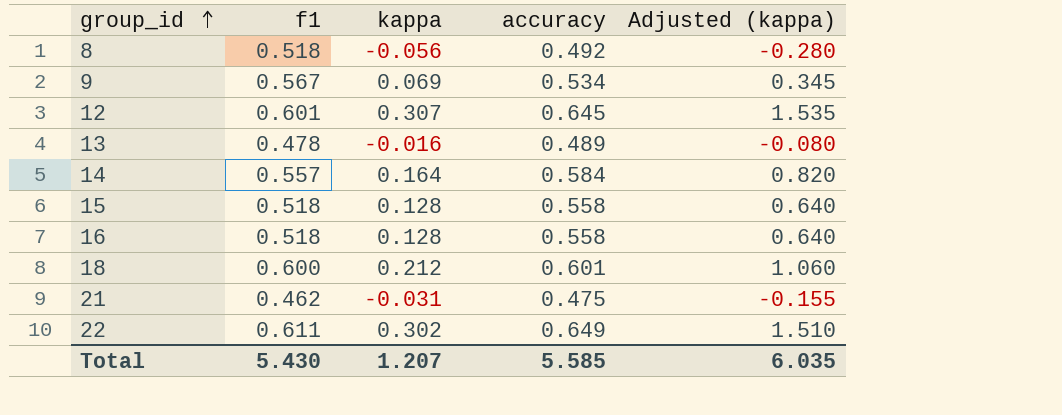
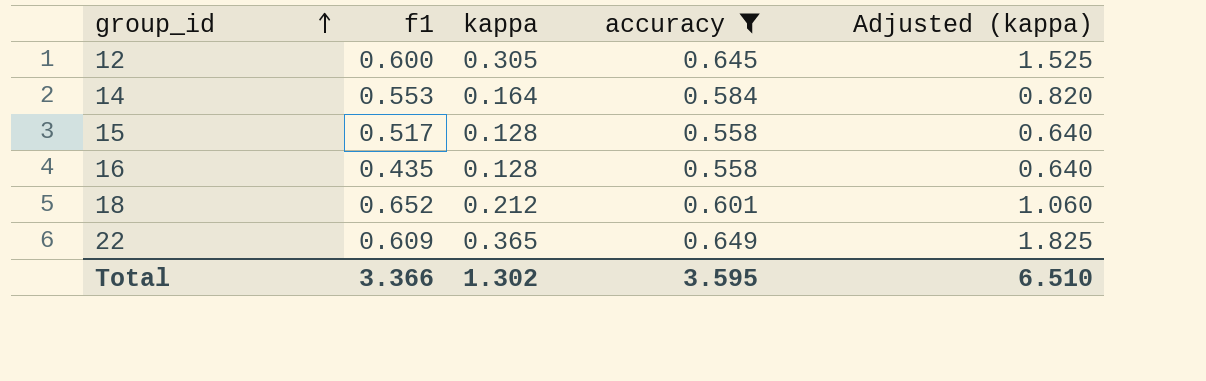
filter: none -> accuracy >= 0.558
12 | f1: 0.601 -> 0.600
12 | kappa: 0.307 -> 0.305
12 | Adjusted (kappa): 1.535 -> 1.525
14 | f1: 0.557 -> 0.553
15 | f1: 0.518 -> 0.517
16 | f1: 0.518 -> 0.435
18 | f1: 0.600 -> 0.652
22 | f1: 0.611 -> 0.609
22 | kappa: 0.302 -> 0.365
22 | Adjusted (kappa): 1.510 -> 1.825
Total | f1: 5.430 -> 3.366
Total | kappa: 1.207 -> 1.302
Total | accuracy: 5.585 -> 3.595
Total | Adjusted (kappa): 6.035 -> 6.510

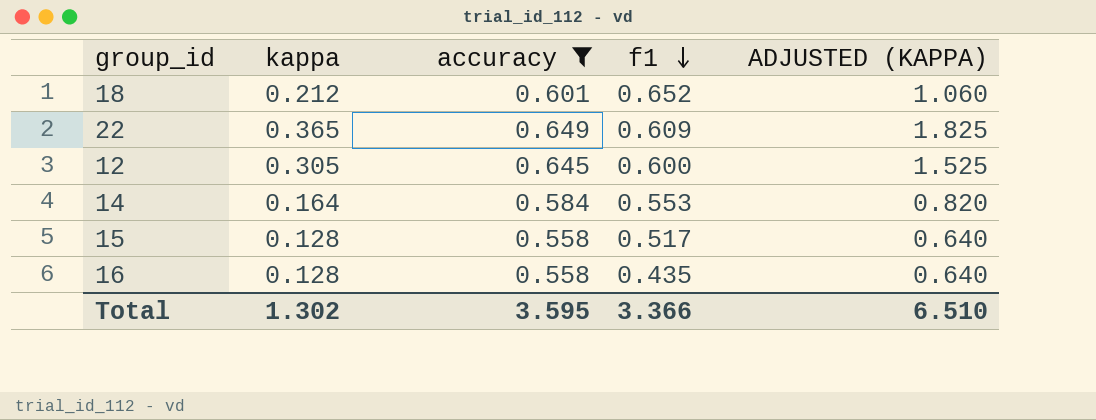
row order: group_id ascending -> f1 descending
column f1 | position: 2 -> 4
column name: Adjusted (kappa) -> ADJUSTED (KAPPA)

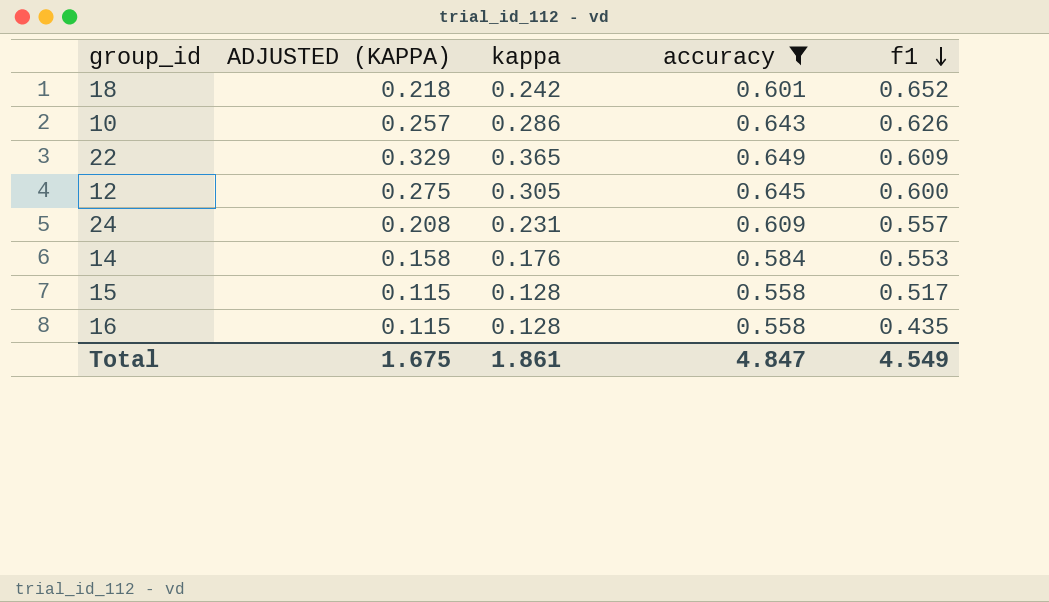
column ADJUSTED (KAPPA) | formula: [kappa] * 5 -> [kappa] * 0.9
column ADJUSTED (KAPPA) | position: 5 -> 2
18 | kappa: 0.212 -> 0.242
row 10: none -> 0.257 | 0.286 | 0.643 | 0.626
row 24: none -> 0.208 | 0.231 | 0.609 | 0.557
14 | kappa: 0.164 -> 0.176
Total | ADJUSTED (KAPPA): 6.510 -> 1.675
Total | kappa: 1.302 -> 1.861
Total | accuracy: 3.595 -> 4.847
Total | f1: 3.366 -> 4.549

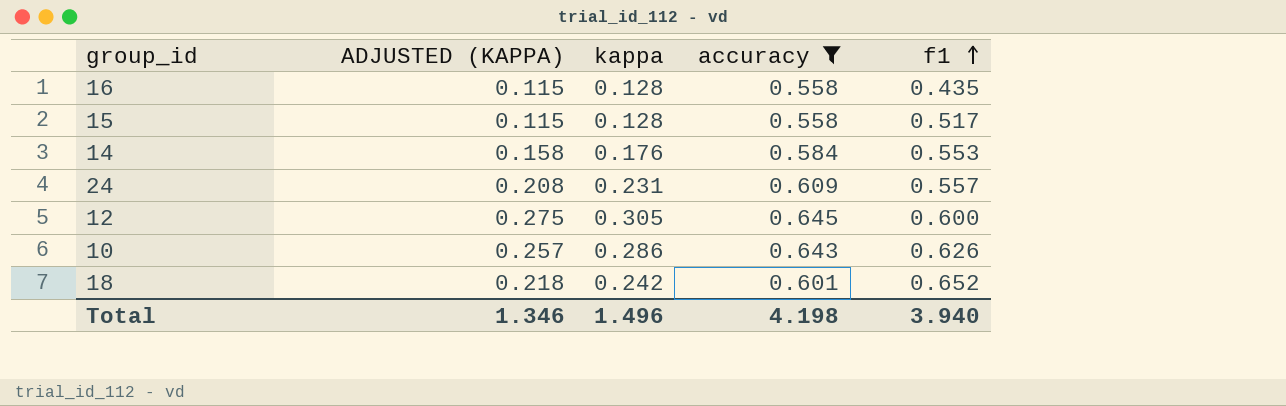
row order: f1 descending -> f1 ascending
row 22: 0.329 | 0.365 | 0.649 | 0.609 -> none
Total | ADJUSTED (KAPPA): 1.675 -> 1.346
Total | kappa: 1.861 -> 1.496
Total | accuracy: 4.847 -> 4.198
Total | f1: 4.549 -> 3.940

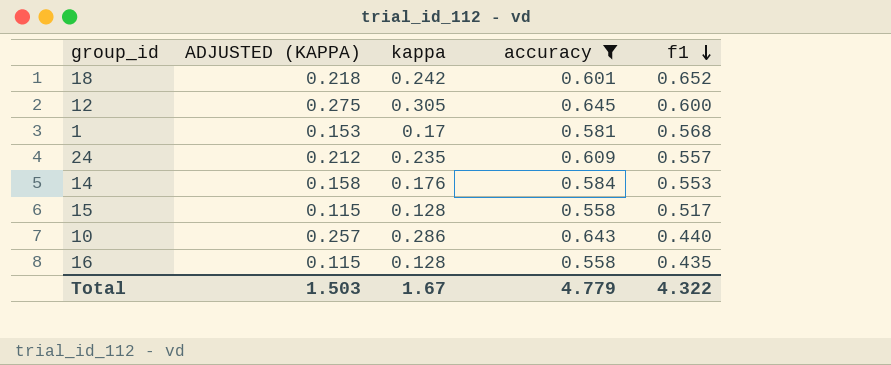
row order: f1 ascending -> f1 descending
row 1: none -> 0.153 | 0.17 | 0.581 | 0.568
24 | ADJUSTED (KAPPA): 0.208 -> 0.212
24 | kappa: 0.231 -> 0.235
10 | f1: 0.626 -> 0.440
Total | ADJUSTED (KAPPA): 1.346 -> 1.503
Total | kappa: 1.496 -> 1.67
Total | accuracy: 4.198 -> 4.779
Total | f1: 3.940 -> 4.322

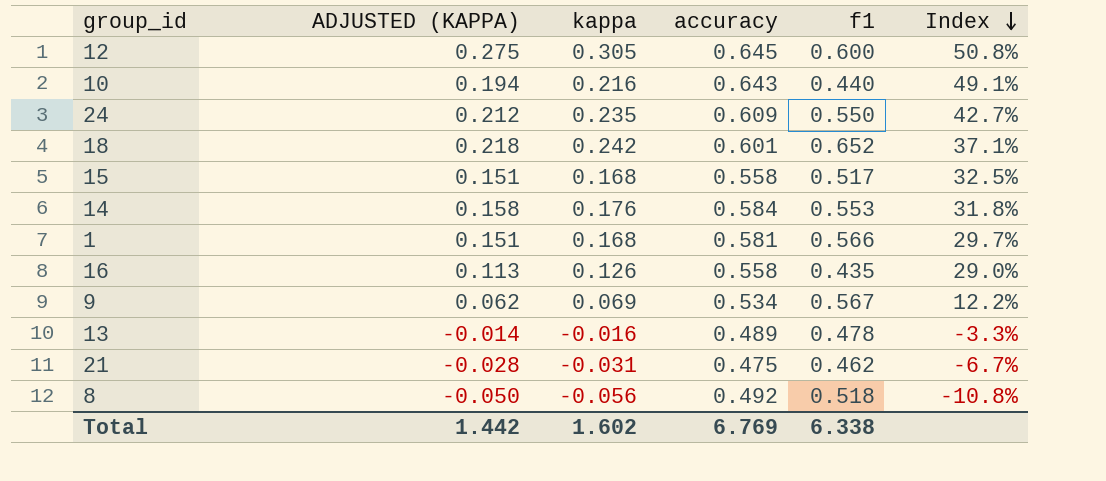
filter: accuracy >= 0.558 -> none
row order: f1 descending -> Index descending
column Index | formula: none -> [kappa] / [f1]
10 | ADJUSTED (KAPPA): 0.257 -> 0.194
10 | kappa: 0.286 -> 0.216
24 | f1: 0.557 -> 0.550
15 | ADJUSTED (KAPPA): 0.115 -> 0.151
15 | kappa: 0.128 -> 0.168
1 | ADJUSTED (KAPPA): 0.153 -> 0.151
1 | kappa: 0.17 -> 0.168
1 | f1: 0.568 -> 0.566
16 | ADJUSTED (KAPPA): 0.115 -> 0.113
16 | kappa: 0.128 -> 0.126
Total | ADJUSTED (KAPPA): 1.503 -> 1.442
Total | kappa: 1.67 -> 1.602
Total | accuracy: 4.779 -> 6.769
Total | f1: 4.322 -> 6.338

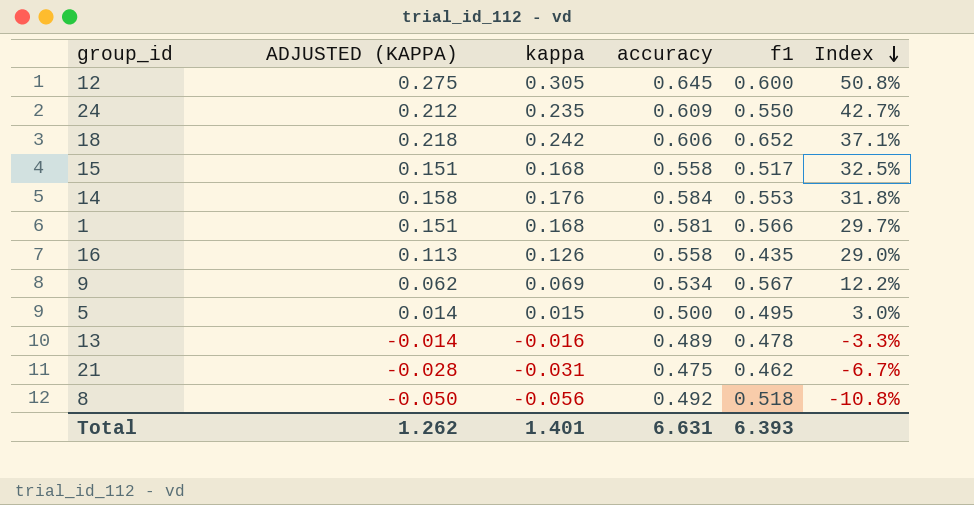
row 10: 0.194 | 0.216 | 0.643 | 0.440 | 49.1% -> none
18 | accuracy: 0.601 -> 0.606
row 5: none -> 0.014 | 0.015 | 0.500 | 0.495 | 3.0%
Total | ADJUSTED (KAPPA): 1.442 -> 1.262
Total | kappa: 1.602 -> 1.401
Total | accuracy: 6.769 -> 6.631
Total | f1: 6.338 -> 6.393

